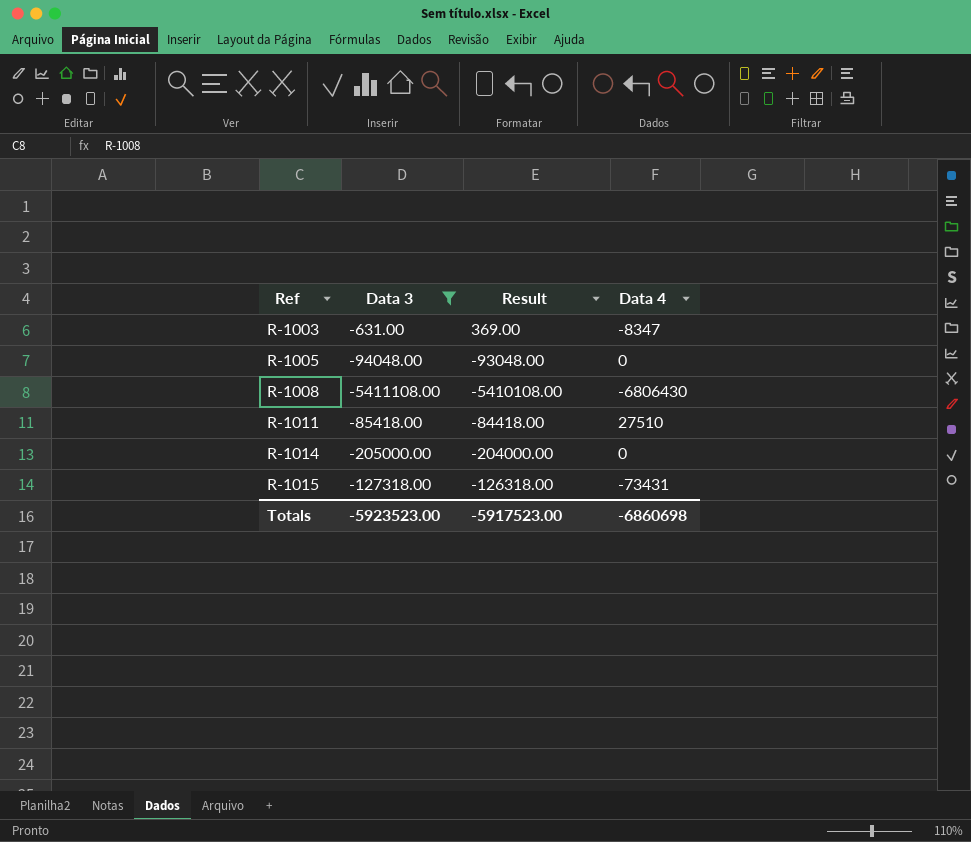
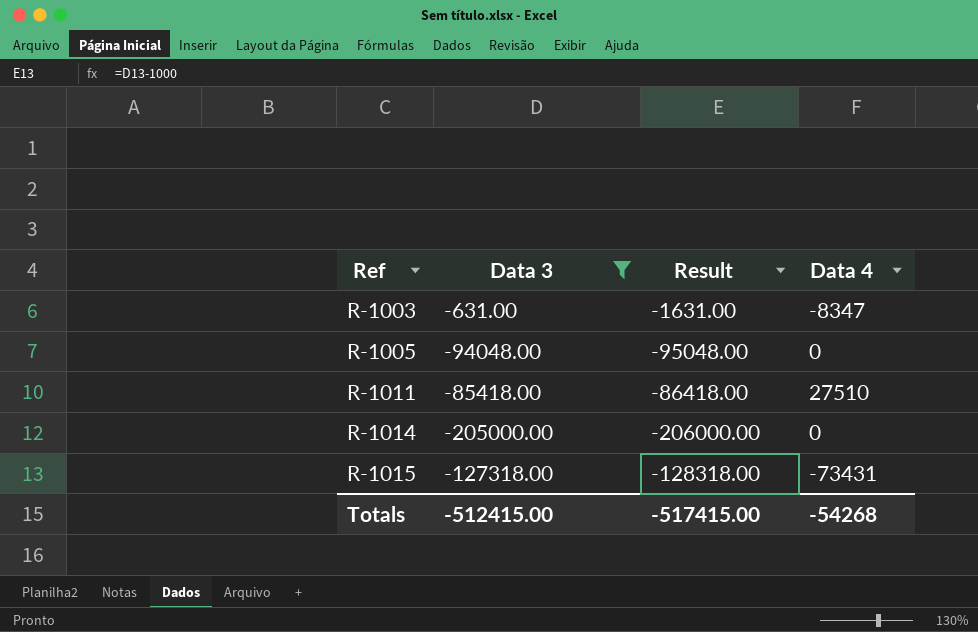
column Result | formula: [Data 3] + 1000 -> [Data 3] - 1000
row R-1008: -5411108.00 | -5410108.00 | -6806430 -> none
Totals | Data 3: -5923523.00 -> -512415.00
Totals | Result: -5917523.00 -> -517415.00
Totals | Data 4: -6860698 -> -54268

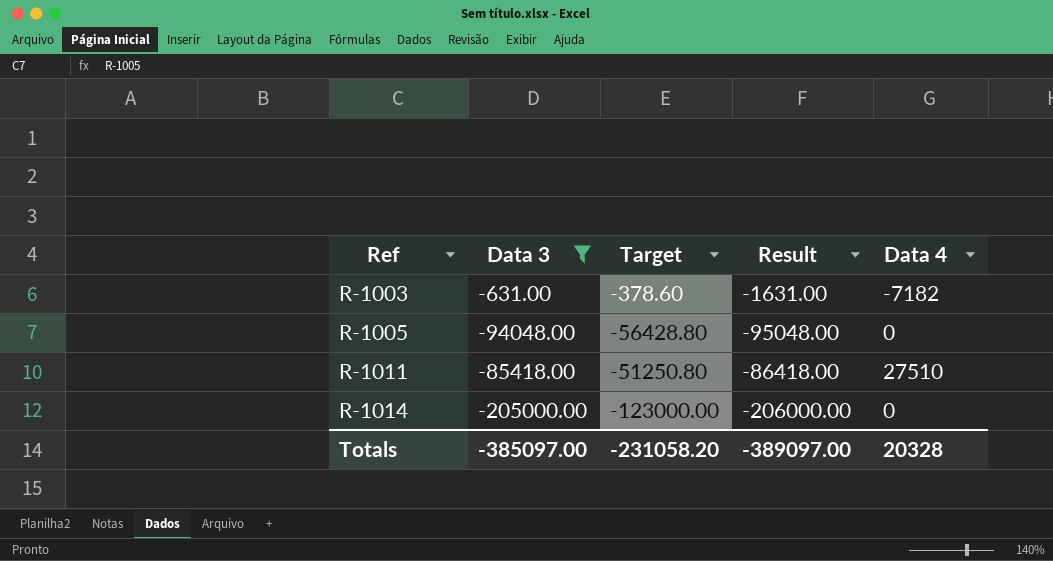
column Target | formula: none -> [Data 3] * 0.6
row R-1015: -127318.00 | -128318.00 | -73431 -> none
R-1003 | Data 4: -8347 -> -7182
Totals | Data 3: -512415.00 -> -385097.00
Totals | Result: -517415.00 -> -389097.00
Totals | Data 4: -54268 -> 20328

